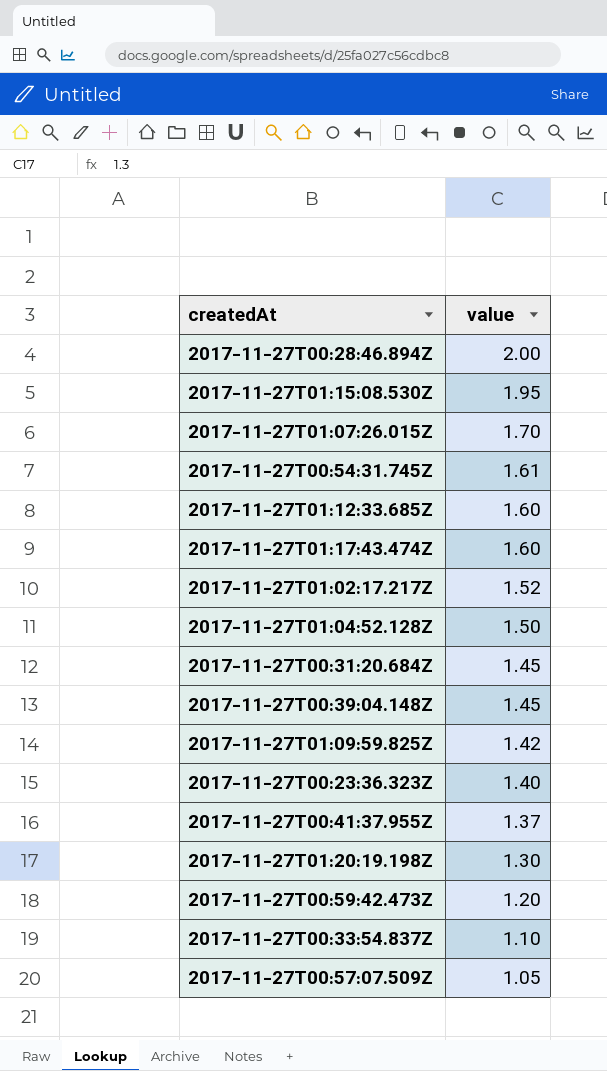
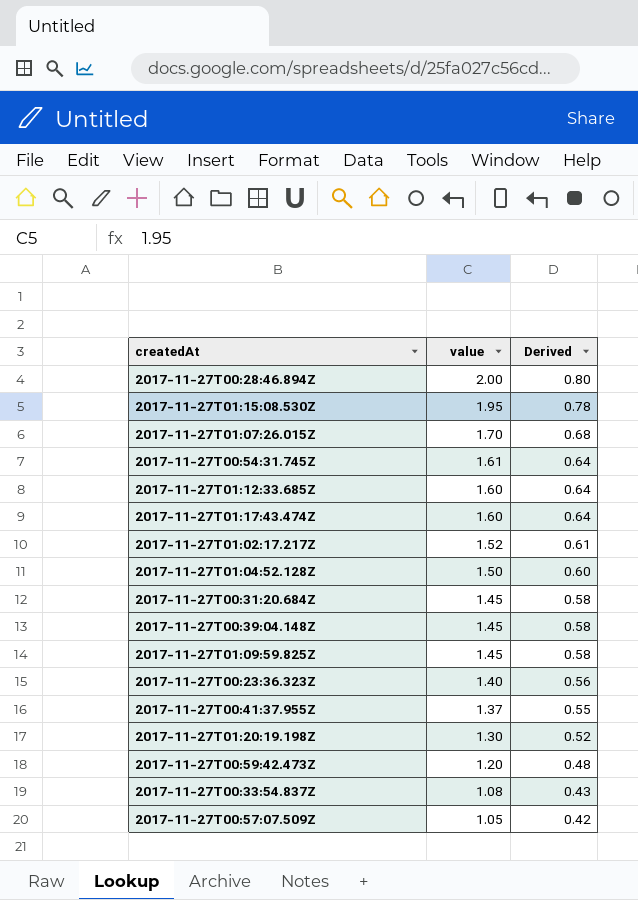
column Derived | formula: none -> [value] * 0.4
2017-11-27T01:09:59.825Z | value: 1.42 -> 1.45
2017-11-27T00:33:54.837Z | value: 1.10 -> 1.08

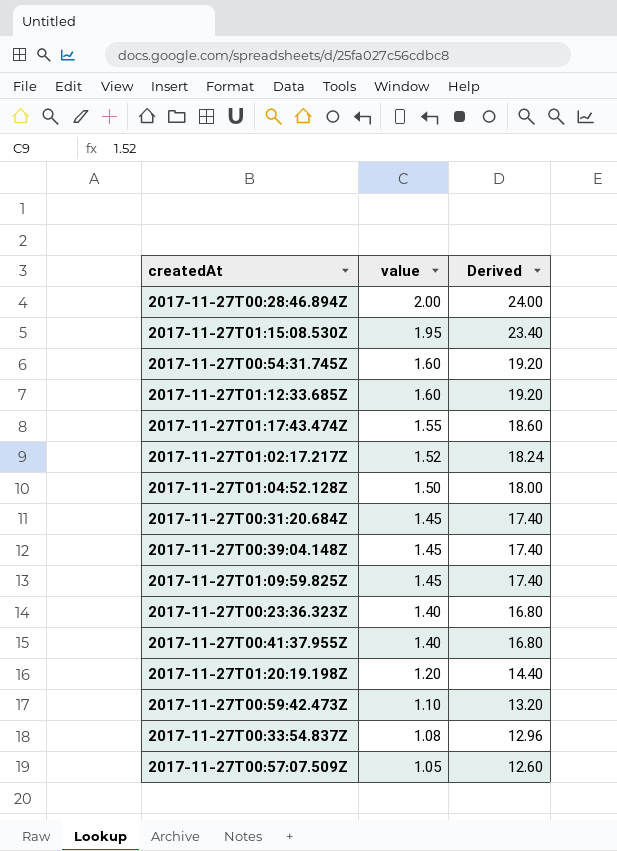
column Derived | formula: [value] * 0.4 -> [value] * 12
row 2017-11-27T01:07:26.015Z: 1.70 | 0.68 -> none
2017-11-27T00:54:31.745Z | value: 1.61 -> 1.60
2017-11-27T01:17:43.474Z | value: 1.60 -> 1.55
2017-11-27T00:41:37.955Z | value: 1.37 -> 1.40
2017-11-27T01:20:19.198Z | value: 1.30 -> 1.20
2017-11-27T00:59:42.473Z | value: 1.20 -> 1.10

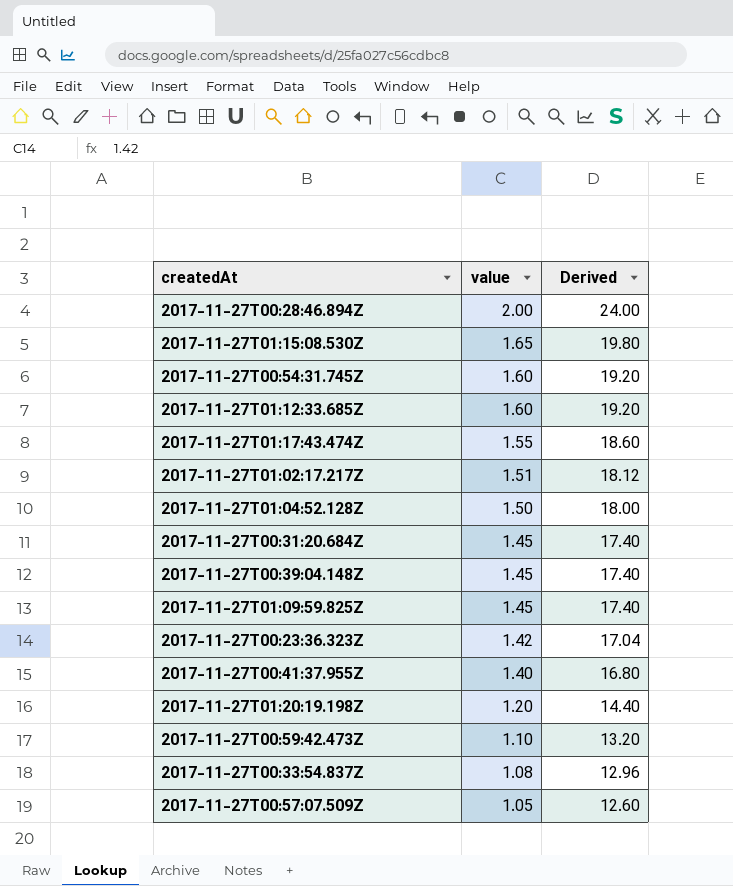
2017-11-27T01:15:08.530Z | value: 1.95 -> 1.65
2017-11-27T01:15:08.530Z | Derived: 23.40 -> 19.80
2017-11-27T01:02:17.217Z | value: 1.52 -> 1.51
2017-11-27T01:02:17.217Z | Derived: 18.24 -> 18.12
2017-11-27T00:23:36.323Z | value: 1.40 -> 1.42
2017-11-27T00:23:36.323Z | Derived: 16.80 -> 17.04

